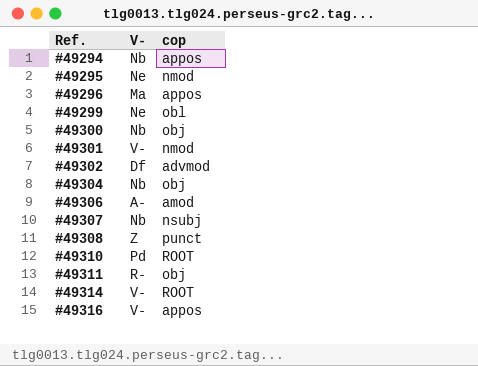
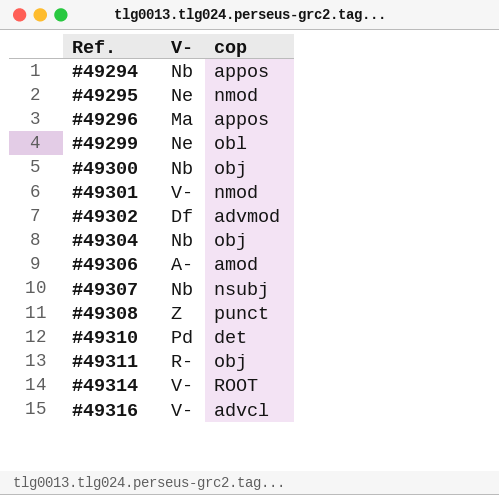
#49310 | cop: ROOT -> det
#49316 | cop: appos -> advcl

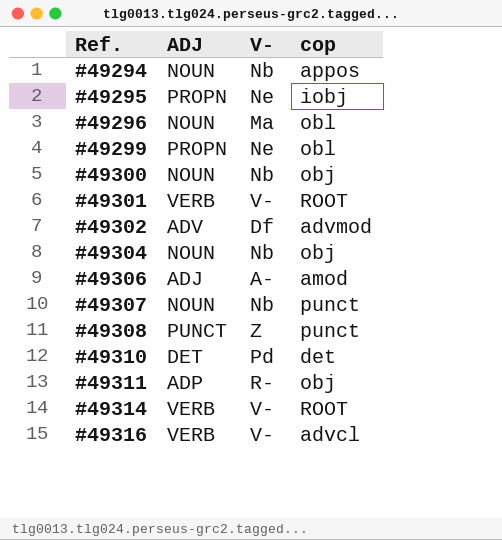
column ADJ | position: none -> 2
#49295 | cop: nmod -> iobj
#49296 | cop: appos -> obl
#49301 | cop: nmod -> ROOT
#49307 | cop: nsubj -> punct

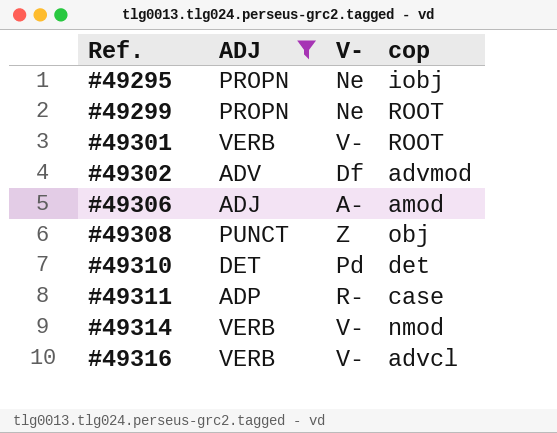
filter: none -> ADJ != NOUN
#49299 | cop: obl -> ROOT
#49308 | cop: punct -> obj
#49311 | cop: obj -> case
#49314 | cop: ROOT -> nmod

